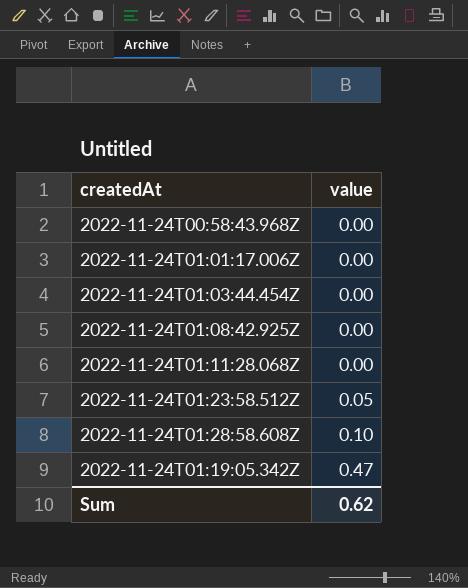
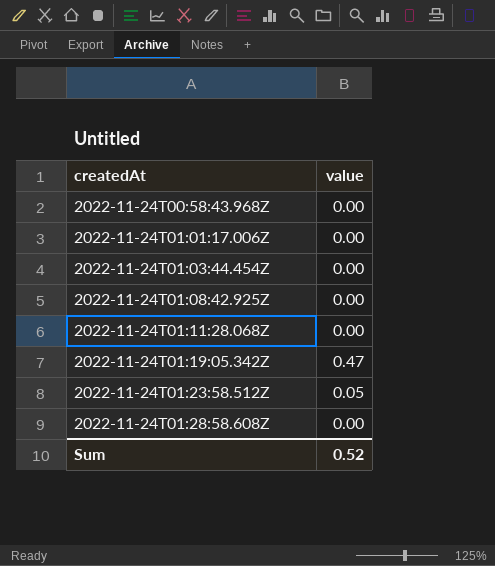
row order: value ascending -> createdAt ascending
2022-11-24T01:28:58.608Z | value: 0.10 -> 0.00
Sum | value: 0.62 -> 0.52

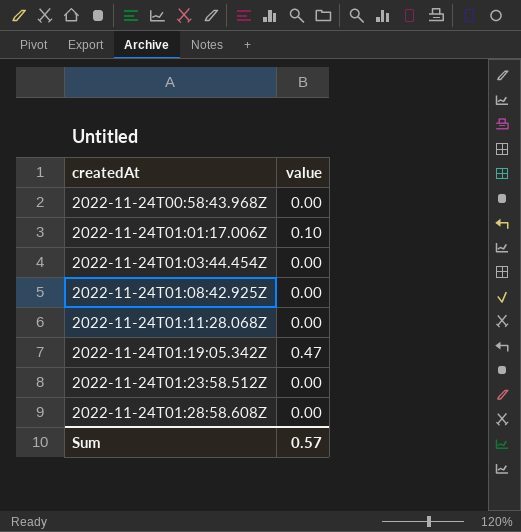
2022-11-24T01:01:17.006Z | value: 0.00 -> 0.10
2022-11-24T01:23:58.512Z | value: 0.05 -> 0.00
Sum | value: 0.52 -> 0.57

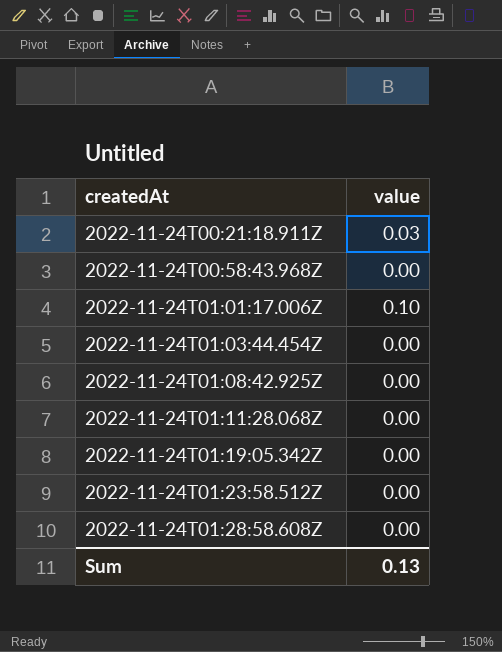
row 2022-11-24T00:21:18.911Z: none -> 0.03
2022-11-24T01:19:05.342Z | value: 0.47 -> 0.00
Sum | value: 0.57 -> 0.13

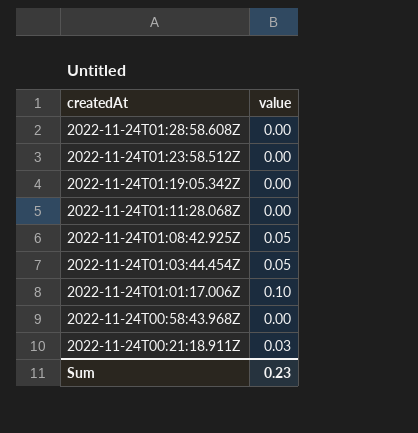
row order: createdAt ascending -> createdAt descending
2022-11-24T01:08:42.925Z | value: 0.00 -> 0.05
2022-11-24T01:03:44.454Z | value: 0.00 -> 0.05
Sum | value: 0.13 -> 0.23

